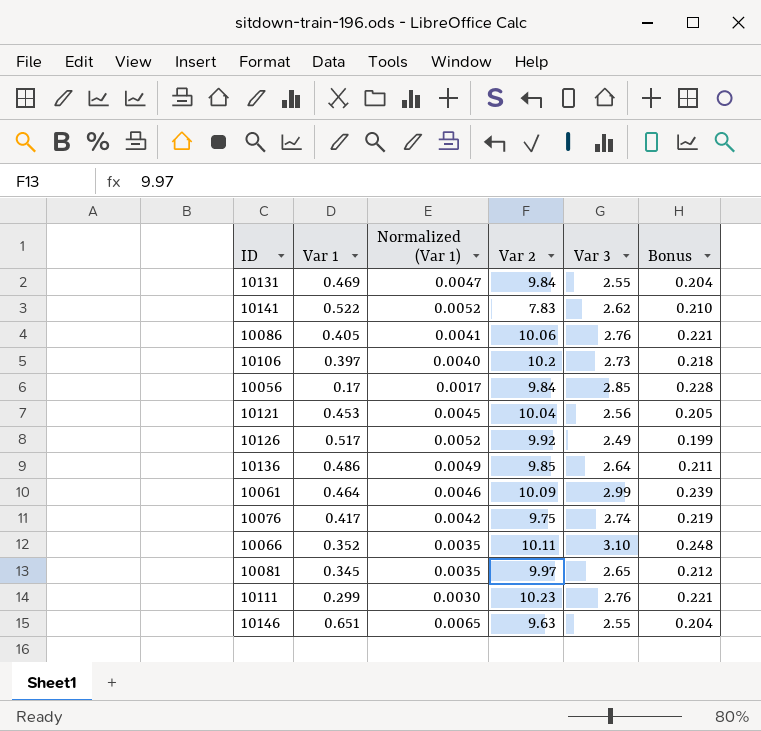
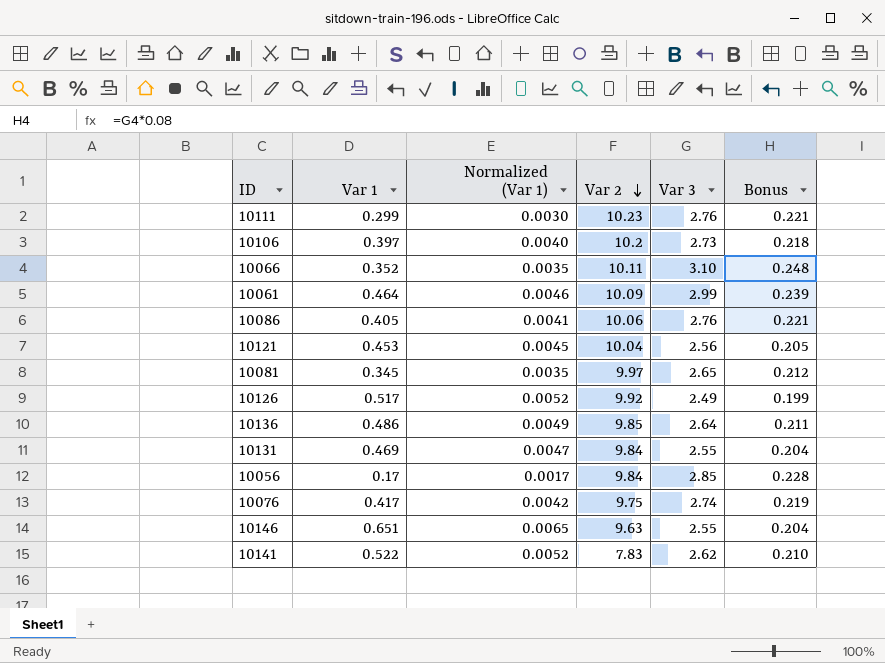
row order: none -> Var 2 descending

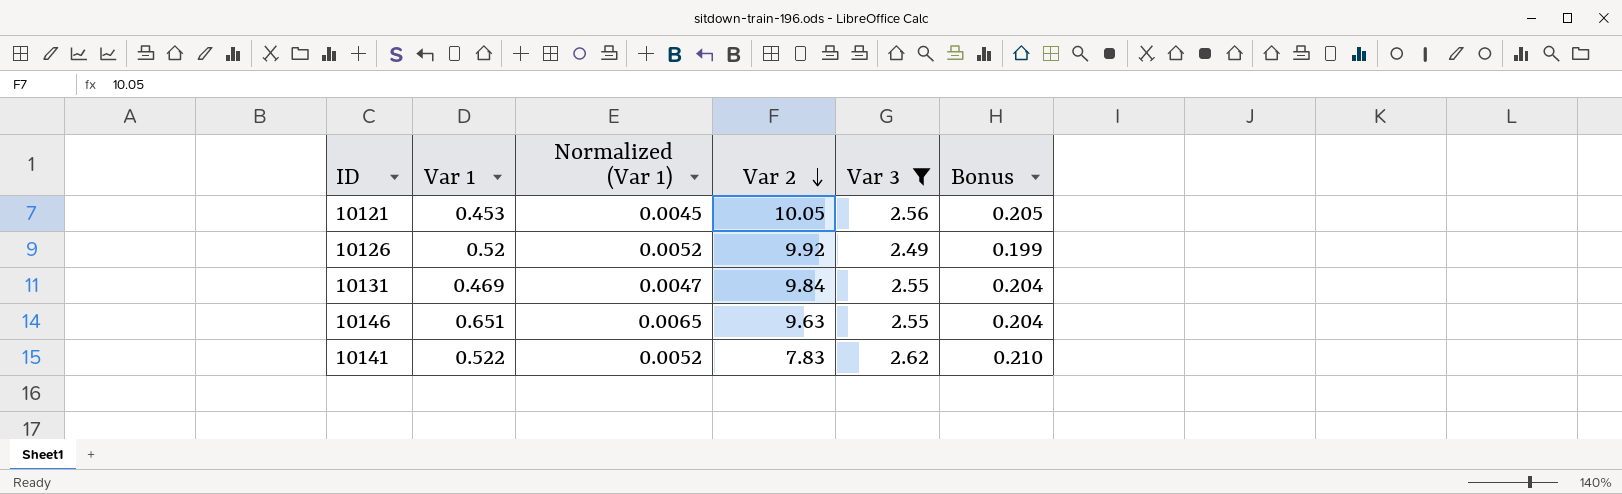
filter: none -> Var 3 <= 2.62
10121 | Var 2: 10.04 -> 10.05
10126 | Var 1: 0.517 -> 0.52

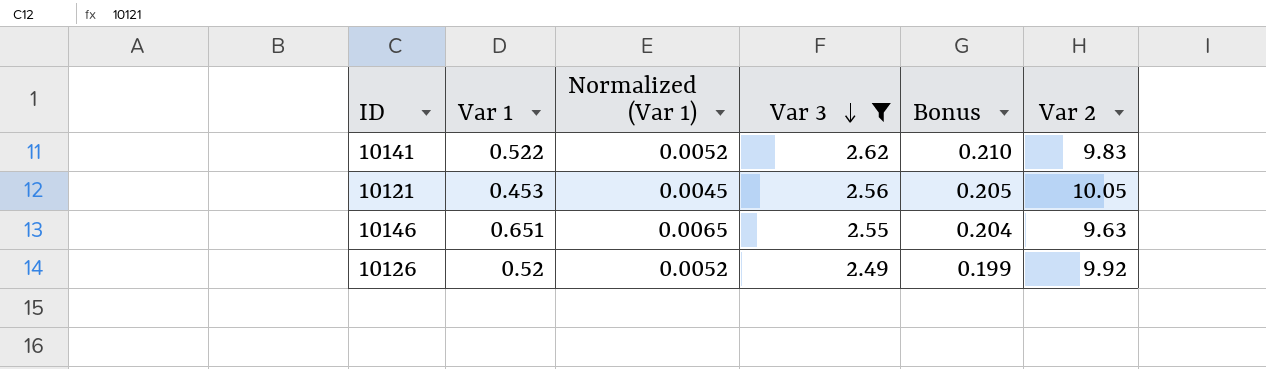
row order: Var 2 descending -> Var 3 descending
column Var 2 | position: 4 -> 6
row 10131: 0.469 | 0.0047 | 9.84 | 2.55 | 0.204 -> none
10141 | Var 2: 7.83 -> 9.83

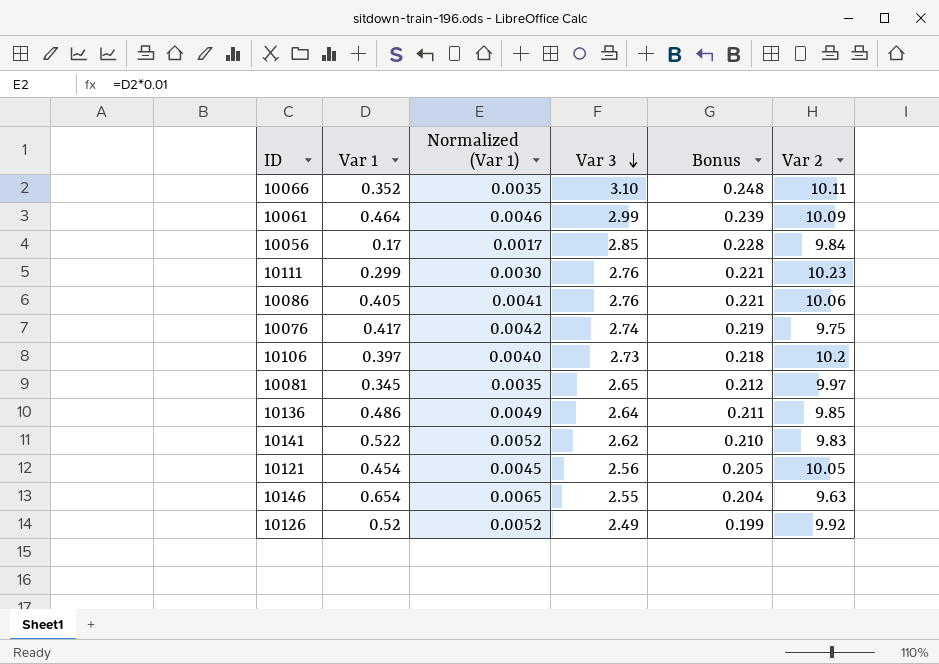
filter: Var 3 <= 2.62 -> none
10121 | Var 1: 0.453 -> 0.454
10146 | Var 1: 0.651 -> 0.654

